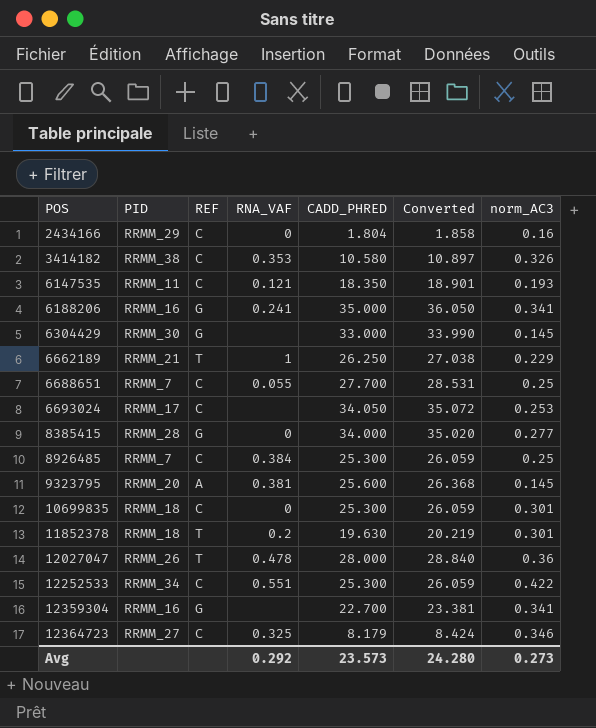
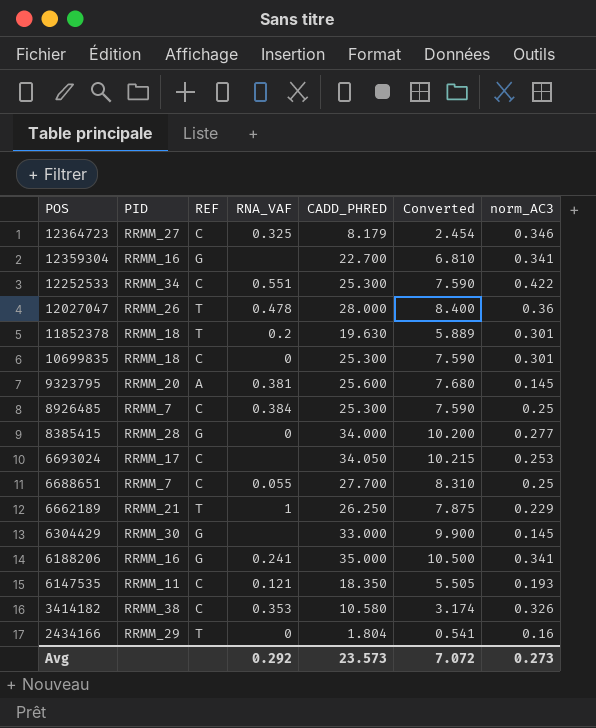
row order: POS ascending -> POS descending
column Converted | formula: [CADD_PHRED] * 1.03 -> [CADD_PHRED] * 0.3
2434166 | REF: C -> T
Avg | Converted: 24.280 -> 7.072

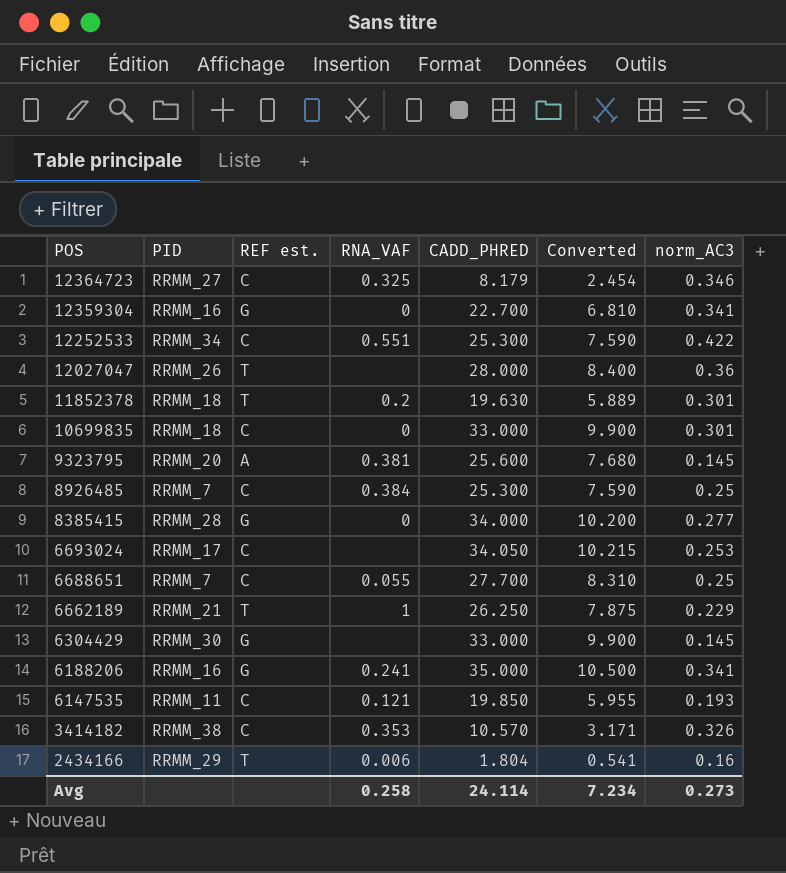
column name: REF -> REF est.
12359304 | RNA_VAF: none -> 0
12027047 | RNA_VAF: 0.478 -> none
10699835 | CADD_PHRED: 25.300 -> 33.000
10699835 | Converted: 7.590 -> 9.900
6147535 | CADD_PHRED: 18.350 -> 19.850
6147535 | Converted: 5.505 -> 5.955
3414182 | CADD_PHRED: 10.580 -> 10.570
3414182 | Converted: 3.174 -> 3.171
2434166 | RNA_VAF: 0 -> 0.006
Avg | RNA_VAF: 0.292 -> 0.258
Avg | CADD_PHRED: 23.573 -> 24.114
Avg | Converted: 7.072 -> 7.234

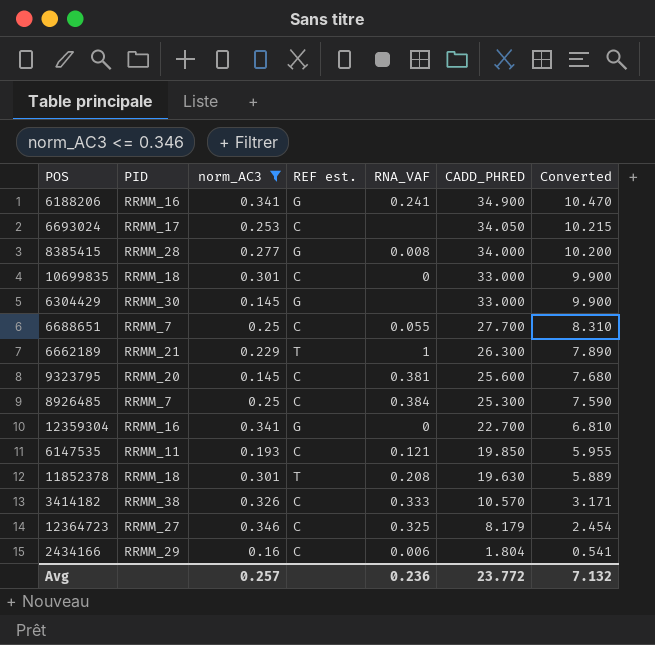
filter: none -> norm_AC3 <= 0.346
row order: POS descending -> CADD_PHRED descending
column norm_AC3 | position: 7 -> 3
6188206 | CADD_PHRED: 35.000 -> 34.900
6188206 | Converted: 10.500 -> 10.470
8385415 | RNA_VAF: 0 -> 0.008
6662189 | CADD_PHRED: 26.250 -> 26.300
6662189 | Converted: 7.875 -> 7.890
9323795 | REF est.: A -> C
11852378 | RNA_VAF: 0.2 -> 0.208
3414182 | RNA_VAF: 0.353 -> 0.333
2434166 | REF est.: T -> C
Avg | norm_AC3: 0.273 -> 0.257
Avg | RNA_VAF: 0.258 -> 0.236
Avg | CADD_PHRED: 24.114 -> 23.772
Avg | Converted: 7.234 -> 7.132

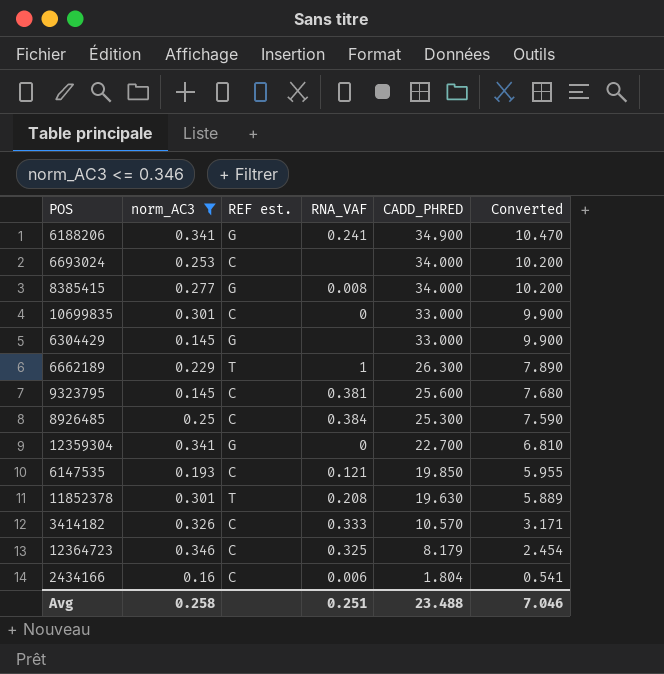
column PID | position: 2 -> none
row 6688651: RRMM_7 | 0.25 | C | 0.055 | 27.700 | 8.310 -> none
6693024 | CADD_PHRED: 34.050 -> 34.000
6693024 | Converted: 10.215 -> 10.200
Avg | norm_AC3: 0.257 -> 0.258
Avg | RNA_VAF: 0.236 -> 0.251
Avg | CADD_PHRED: 23.772 -> 23.488
Avg | Converted: 7.132 -> 7.046

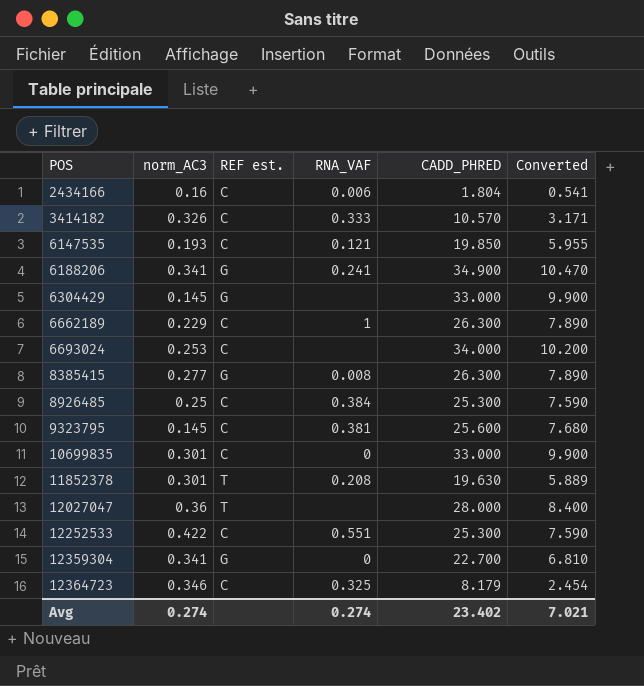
filter: norm_AC3 <= 0.346 -> none
row order: CADD_PHRED descending -> POS ascending
6662189 | REF est.: T -> C
8385415 | CADD_PHRED: 34.000 -> 26.300
8385415 | Converted: 10.200 -> 7.890
Avg | norm_AC3: 0.258 -> 0.274
Avg | RNA_VAF: 0.251 -> 0.274
Avg | CADD_PHRED: 23.488 -> 23.402
Avg | Converted: 7.046 -> 7.021

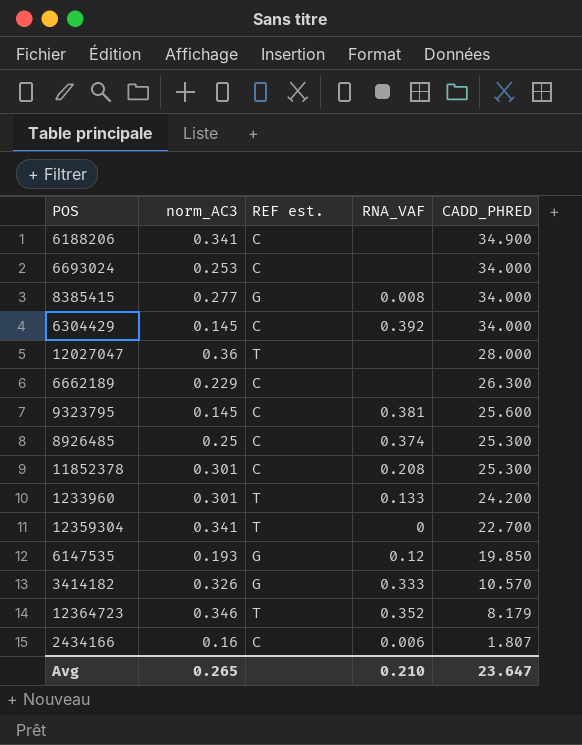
row order: POS ascending -> CADD_PHRED descending
column Converted | formula: [CADD_PHRED] * 0.3 -> none
row 10699835: 0.301 | C | 0 | 33.000 | 9.900 -> none
row 12252533: 0.422 | C | 0.551 | 25.300 | 7.590 -> none
6188206 | REF est.: G -> C
6188206 | RNA_VAF: 0.241 -> none
8385415 | CADD_PHRED: 26.300 -> 34.000
6304429 | REF est.: G -> C
6304429 | RNA_VAF: none -> 0.392
6304429 | CADD_PHRED: 33.000 -> 34.000
6662189 | RNA_VAF: 1 -> none
8926485 | RNA_VAF: 0.384 -> 0.374
11852378 | REF est.: T -> C
11852378 | CADD_PHRED: 19.630 -> 25.300
row 1233960: none -> 0.301 | T | 0.133 | 24.200
12359304 | REF est.: G -> T
6147535 | REF est.: C -> G
6147535 | RNA_VAF: 0.121 -> 0.12
3414182 | REF est.: C -> G
12364723 | REF est.: C -> T
12364723 | RNA_VAF: 0.325 -> 0.352
2434166 | CADD_PHRED: 1.804 -> 1.807
Avg | norm_AC3: 0.274 -> 0.265
Avg | RNA_VAF: 0.274 -> 0.210
Avg | CADD_PHRED: 23.402 -> 23.647

